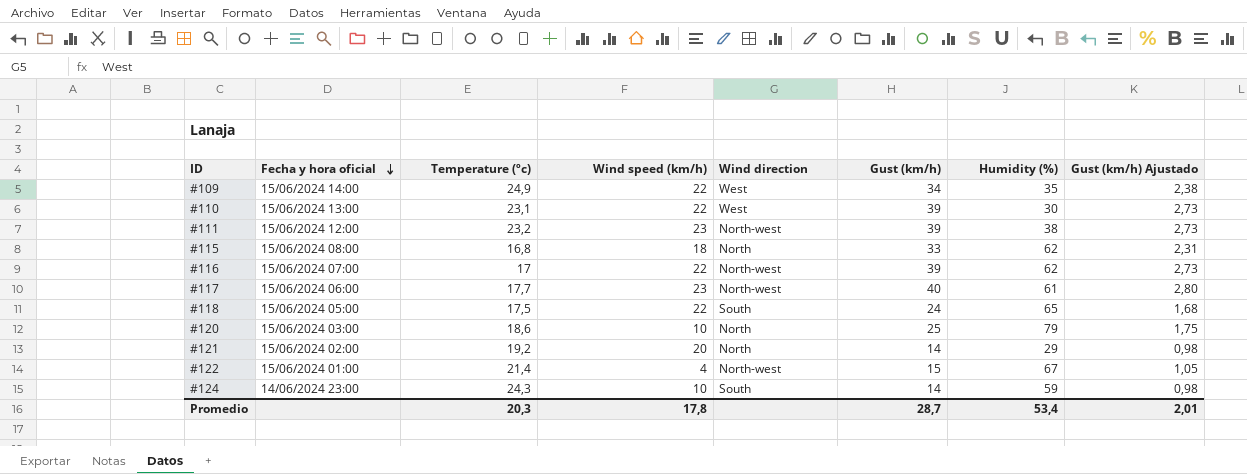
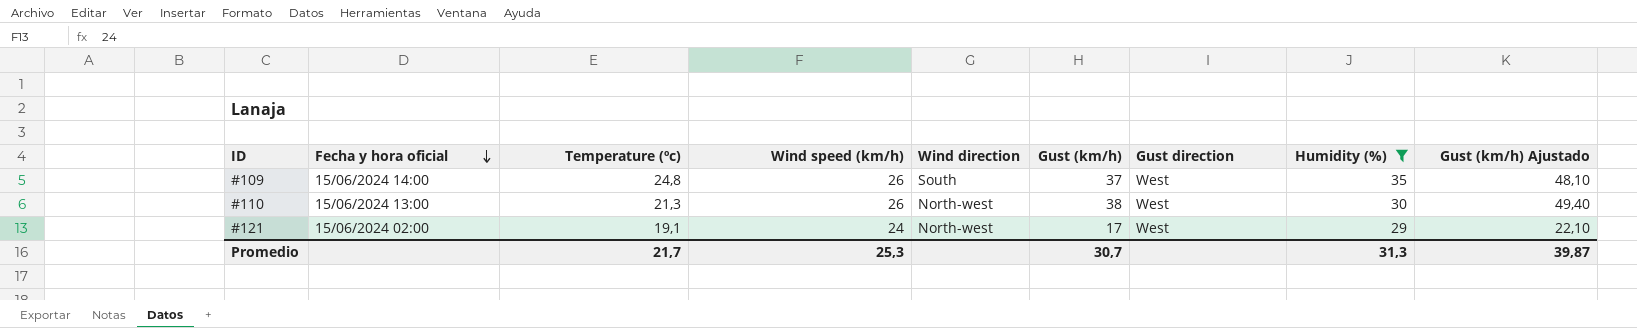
filter: none -> Humidity (%) <= 35
column Gust direction | position: none -> 7
column Gust (km/h) Ajustado | formula: [Gust (km/h)] * 0,07 -> [Gust (km/h)] * 1,3
#109 | Temperature (ºc): 24,9 -> 24,8
#109 | Wind speed (km/h): 22 -> 26
#109 | Wind direction: West -> South
#109 | Gust (km/h): 34 -> 37
#110 | Temperature (ºc): 23,1 -> 21,3
#110 | Wind speed (km/h): 22 -> 26
#110 | Wind direction: West -> North-west
#110 | Gust (km/h): 39 -> 38
#121 | Temperature (ºc): 19,2 -> 19,1
#121 | Wind speed (km/h): 20 -> 24
#121 | Wind direction: North -> North-west
#121 | Gust (km/h): 14 -> 17
Promedio | Temperature (ºc): 20,3 -> 21,7
Promedio | Wind speed (km/h): 17,8 -> 25,3
Promedio | Gust (km/h): 28,7 -> 30,7
Promedio | Humidity (%): 53,4 -> 31,3
Promedio | Gust (km/h) Ajustado: 2,01 -> 39,87

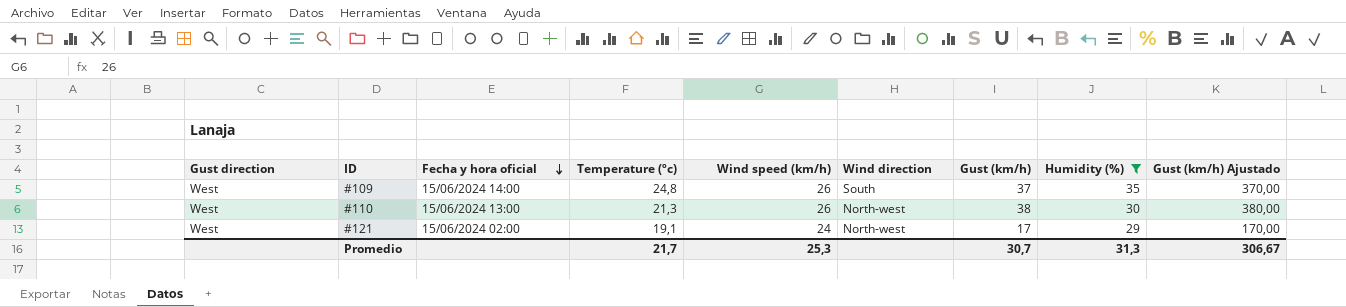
column Gust direction | position: 7 -> 1
column Gust (km/h) Ajustado | formula: [Gust (km/h)] * 1,3 -> [Gust (km/h)] * 10
Promedio | Gust (km/h) Ajustado: 39,87 -> 306,67

